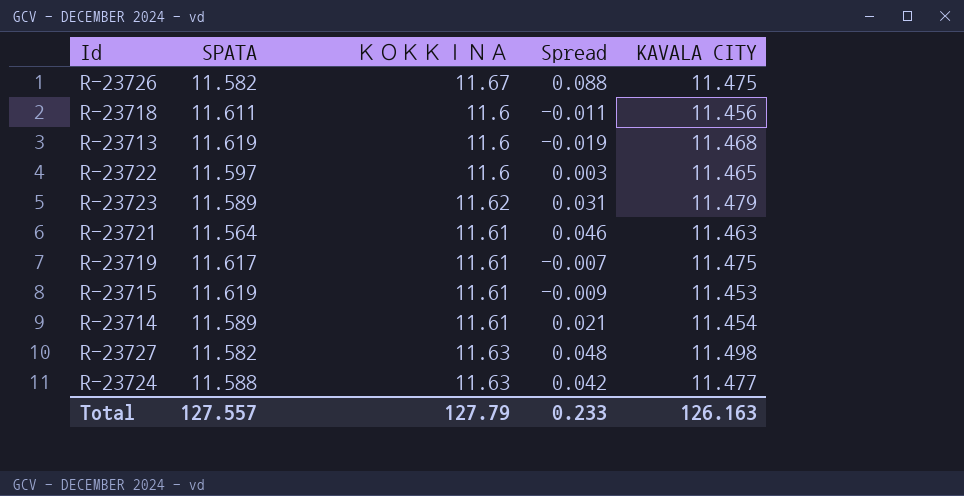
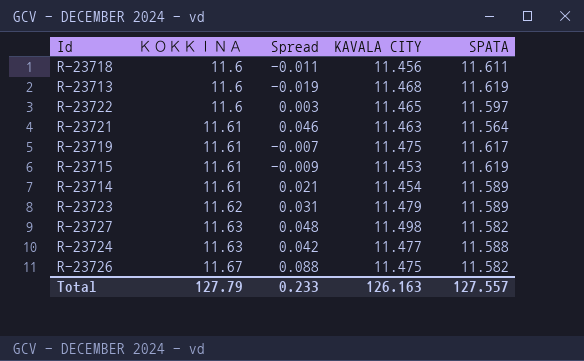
row order: none -> ΚΟΚΚΙΝΑ ascending
column SPATA | position: 2 -> 5

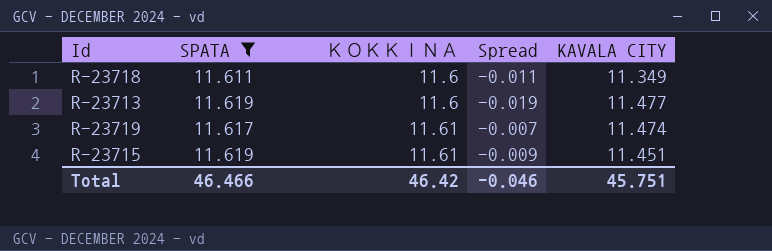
filter: none -> SPATA >= 11.611
column SPATA | position: 5 -> 2
R-23718 | KAVALA CITY: 11.456 -> 11.349
R-23713 | KAVALA CITY: 11.468 -> 11.477
R-23719 | KAVALA CITY: 11.475 -> 11.474
R-23715 | KAVALA CITY: 11.453 -> 11.451
Total | SPATA: 127.557 -> 46.466
Total | ΚΟΚΚΙΝΑ: 127.79 -> 46.42
Total | Spread: 0.233 -> -0.046
Total | KAVALA CITY: 126.163 -> 45.751

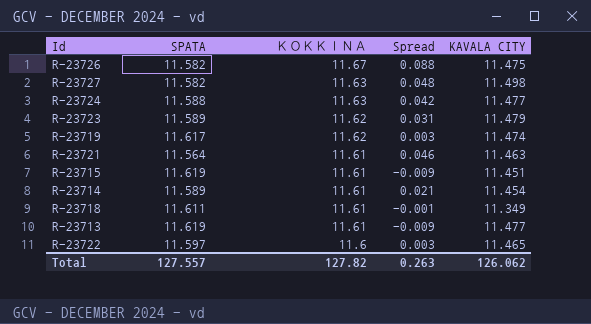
filter: SPATA >= 11.611 -> none
row order: ΚΟΚΚΙΝΑ ascending -> ΚΟΚΚΙΝΑ descending
R-23719 | ΚΟΚΚΙΝΑ: 11.61 -> 11.62
R-23719 | Spread: -0.007 -> 0.003
R-23718 | ΚΟΚΚΙΝΑ: 11.6 -> 11.61
R-23718 | Spread: -0.011 -> -0.001
R-23713 | ΚΟΚΚΙΝΑ: 11.6 -> 11.61
R-23713 | Spread: -0.019 -> -0.009
Total | SPATA: 46.466 -> 127.557
Total | ΚΟΚΚΙΝΑ: 46.42 -> 127.82
Total | Spread: -0.046 -> 0.263
Total | KAVALA CITY: 45.751 -> 126.062

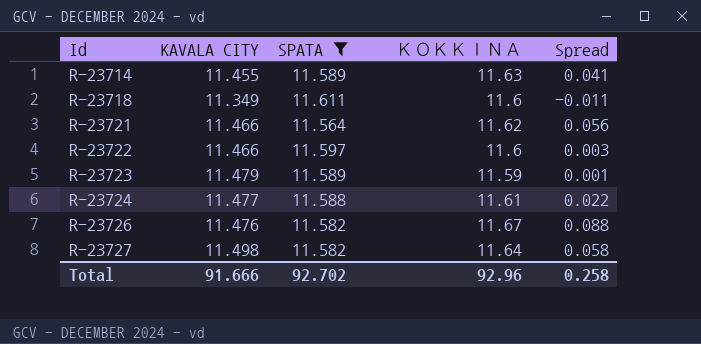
filter: none -> SPATA <= 11.611
row order: ΚΟΚΚΙΝΑ descending -> Id ascending
column KAVALA CITY | position: 5 -> 2
R-23714 | KAVALA CITY: 11.454 -> 11.455
R-23714 | ΚΟΚΚΙΝΑ: 11.61 -> 11.63
R-23714 | Spread: 0.021 -> 0.041
R-23718 | ΚΟΚΚΙΝΑ: 11.61 -> 11.6
R-23718 | Spread: -0.001 -> -0.011
R-23721 | KAVALA CITY: 11.463 -> 11.466
R-23721 | ΚΟΚΚΙΝΑ: 11.61 -> 11.62
R-23721 | Spread: 0.046 -> 0.056
R-23722 | KAVALA CITY: 11.465 -> 11.466
R-23723 | ΚΟΚΚΙΝΑ: 11.62 -> 11.59
R-23723 | Spread: 0.031 -> 0.001
R-23724 | ΚΟΚΚΙΝΑ: 11.63 -> 11.61
R-23724 | Spread: 0.042 -> 0.022
R-23726 | KAVALA CITY: 11.475 -> 11.476
R-23727 | ΚΟΚΚΙΝΑ: 11.63 -> 11.64
R-23727 | Spread: 0.048 -> 0.058
Total | KAVALA CITY: 126.062 -> 91.666
Total | SPATA: 127.557 -> 92.702
Total | ΚΟΚΚΙΝΑ: 127.82 -> 92.96
Total | Spread: 0.263 -> 0.258

